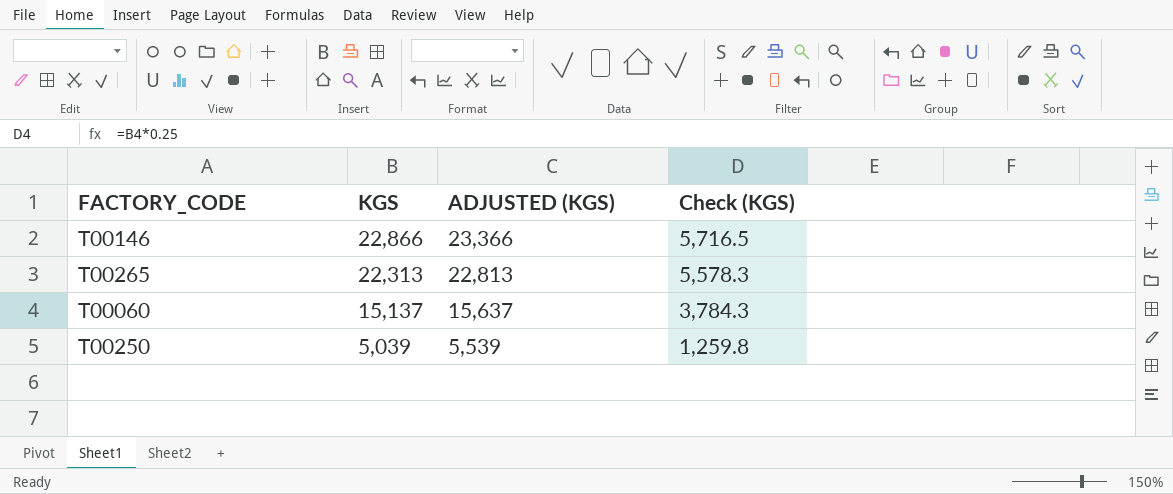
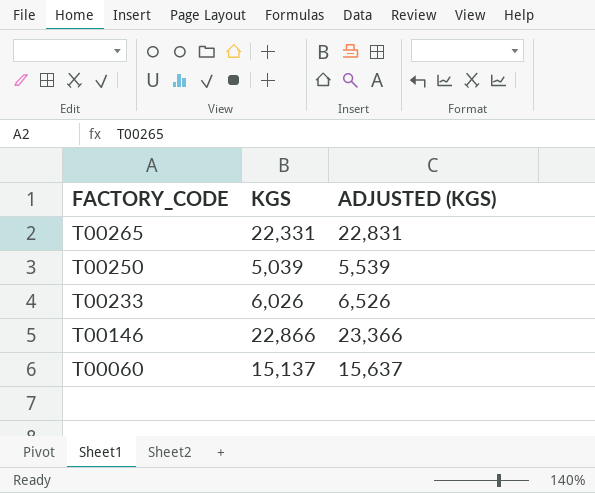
row order: KGS descending -> FACTORY_CODE descending
column Check (KGS) | formula: [KGS] * 0.25 -> none
T00265 | KGS: 22,313 -> 22,331
T00265 | ADJUSTED (KGS): 22,813 -> 22,831
row T00233: none -> 6,026 | 6,526

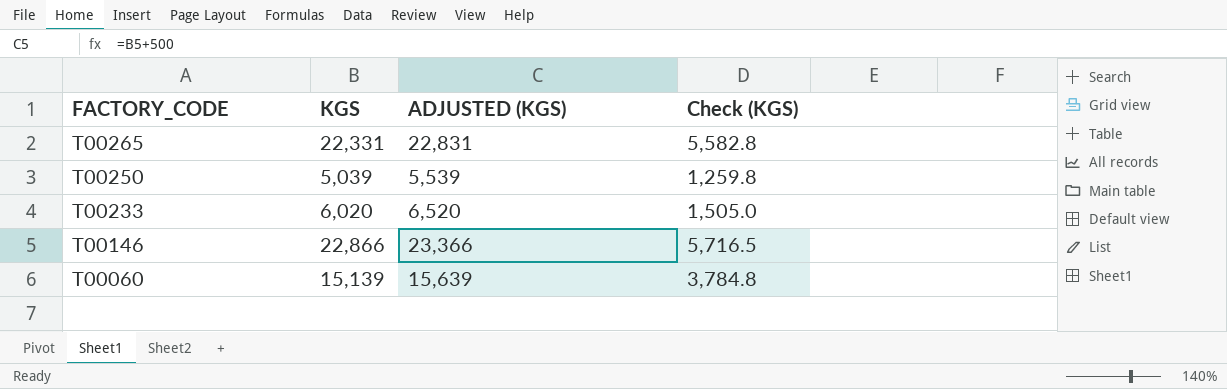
column Check (KGS) | formula: none -> [KGS] * 0.25
T00233 | KGS: 6,026 -> 6,020
T00233 | ADJUSTED (KGS): 6,526 -> 6,520
T00060 | KGS: 15,137 -> 15,139
T00060 | ADJUSTED (KGS): 15,637 -> 15,639

